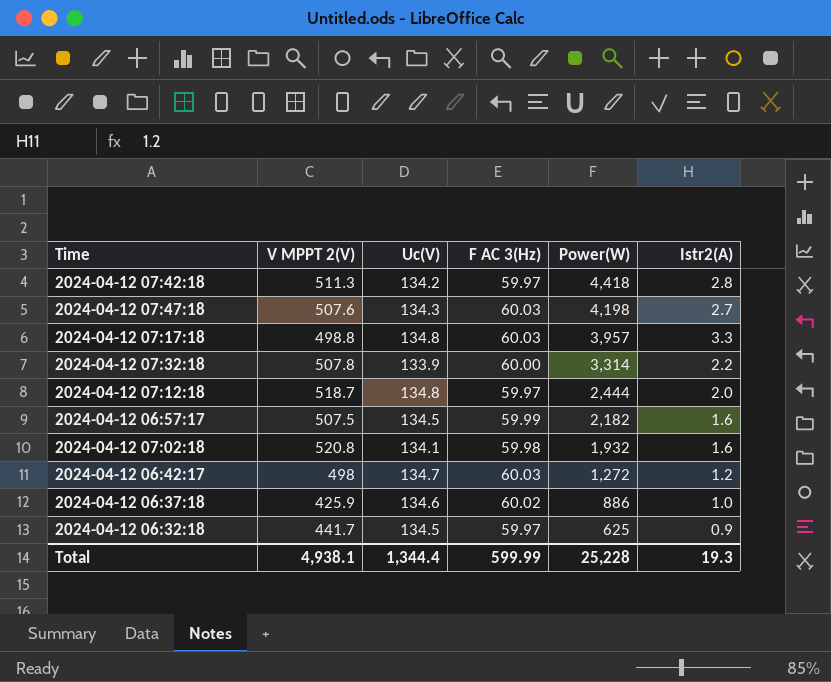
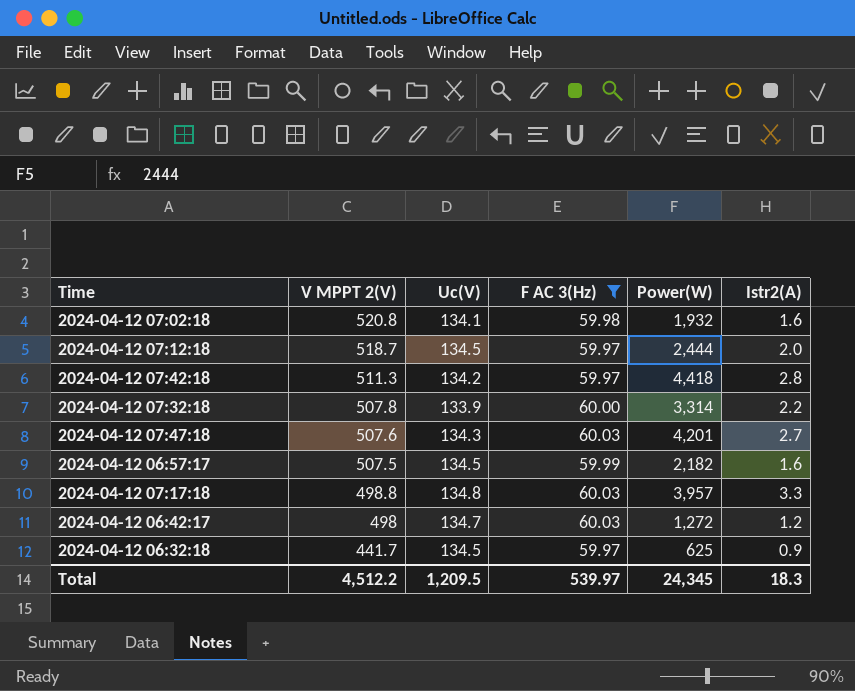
filter: none -> F AC 3(Hz) != 60.02
row order: Power(W) descending -> V MPPT 2(V) descending
2024-04-12 07:12:18 | Uc(V): 134.8 -> 134.5
2024-04-12 07:47:18 | Power(W): 4,198 -> 4,201
Total | V MPPT 2(V): 4,938.1 -> 4,512.2
Total | Uc(V): 1,344.4 -> 1,209.5
Total | F AC 3(Hz): 599.99 -> 539.97
Total | Power(W): 25,228 -> 24,345
Total | Istr2(A): 19.3 -> 18.3

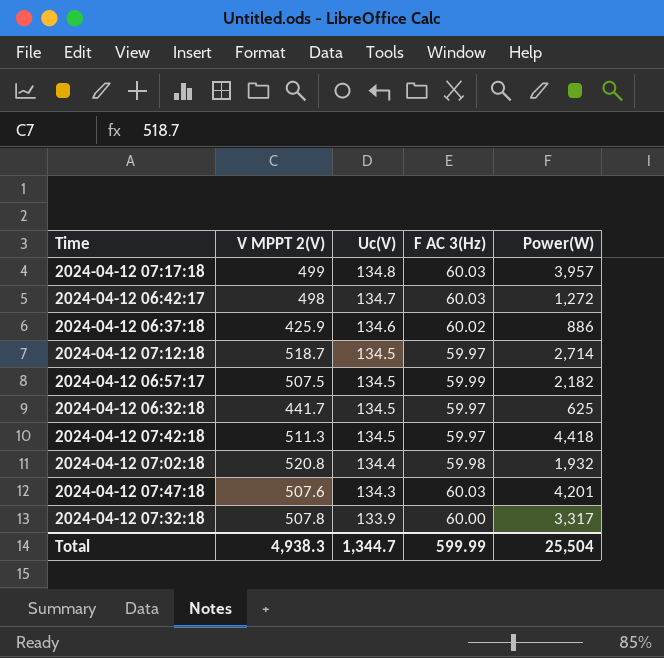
filter: F AC 3(Hz) != 60.02 -> none
row order: V MPPT 2(V) descending -> Uc(V) descending
column Istr2(A) | position: 6 -> none
2024-04-12 07:17:18 | V MPPT 2(V): 498.8 -> 499
2024-04-12 07:12:18 | Power(W): 2,444 -> 2,714
2024-04-12 07:42:18 | Uc(V): 134.2 -> 134.5
2024-04-12 07:02:18 | Uc(V): 134.1 -> 134.4
2024-04-12 07:32:18 | Power(W): 3,314 -> 3,317
Total | V MPPT 2(V): 4,512.2 -> 4,938.3
Total | Uc(V): 1,209.5 -> 1,344.7
Total | F AC 3(Hz): 539.97 -> 599.99
Total | Power(W): 24,345 -> 25,504

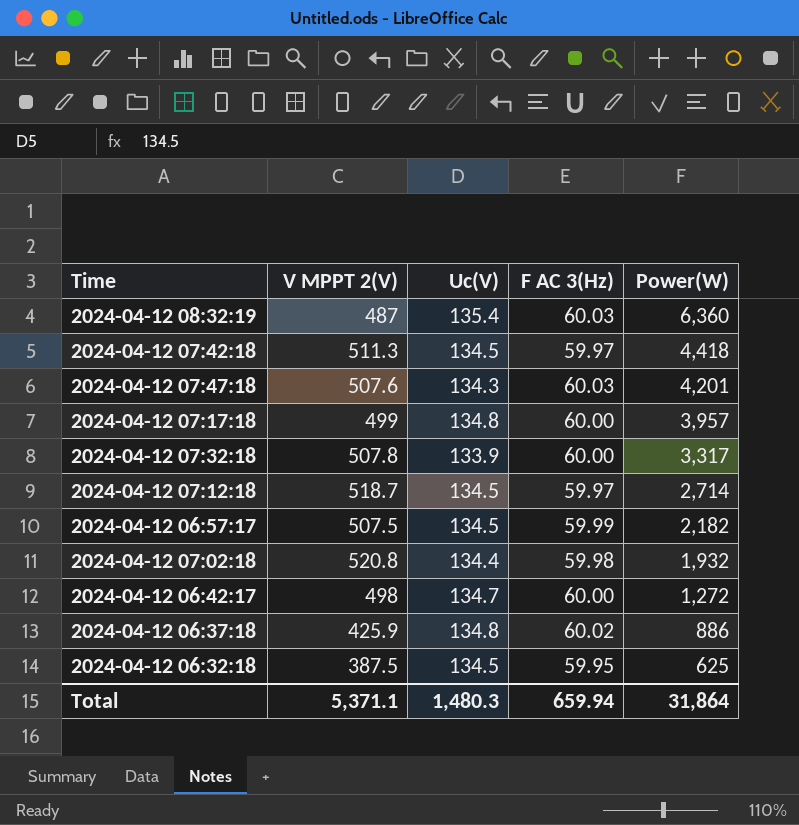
row order: Uc(V) descending -> Power(W) descending
row 2024-04-12 08:32:19: none -> 487 | 135.4 | 60.03 | 6,360
2024-04-12 07:17:18 | F AC 3(Hz): 60.03 -> 60.00
2024-04-12 06:42:17 | F AC 3(Hz): 60.03 -> 60.00
2024-04-12 06:37:18 | Uc(V): 134.6 -> 134.8
2024-04-12 06:32:18 | V MPPT 2(V): 441.7 -> 387.5
2024-04-12 06:32:18 | F AC 3(Hz): 59.97 -> 59.95
Total | V MPPT 2(V): 4,938.3 -> 5,371.1
Total | Uc(V): 1,344.7 -> 1,480.3
Total | F AC 3(Hz): 599.99 -> 659.94
Total | Power(W): 25,504 -> 31,864

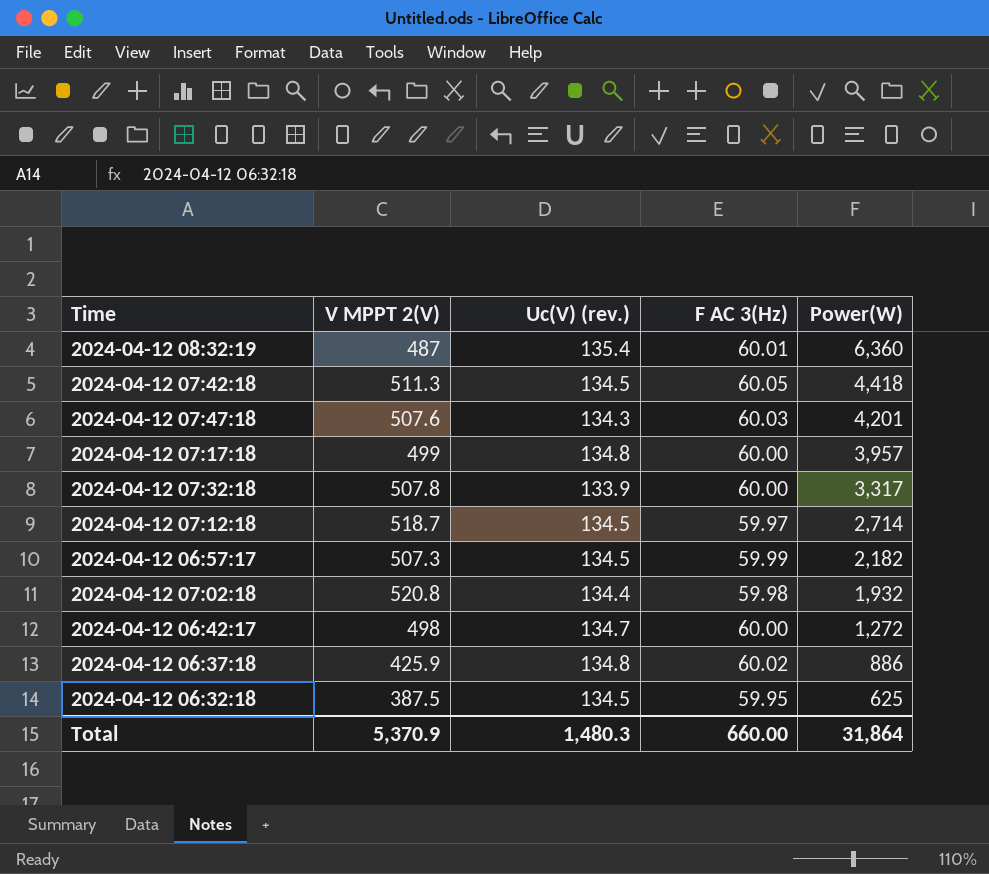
column name: Uc(V) -> Uc(V) (rev.)
2024-04-12 08:32:19 | F AC 3(Hz): 60.03 -> 60.01
2024-04-12 07:42:18 | F AC 3(Hz): 59.97 -> 60.05
2024-04-12 06:57:17 | V MPPT 2(V): 507.5 -> 507.3
Total | V MPPT 2(V): 5,371.1 -> 5,370.9
Total | F AC 3(Hz): 659.94 -> 660.00

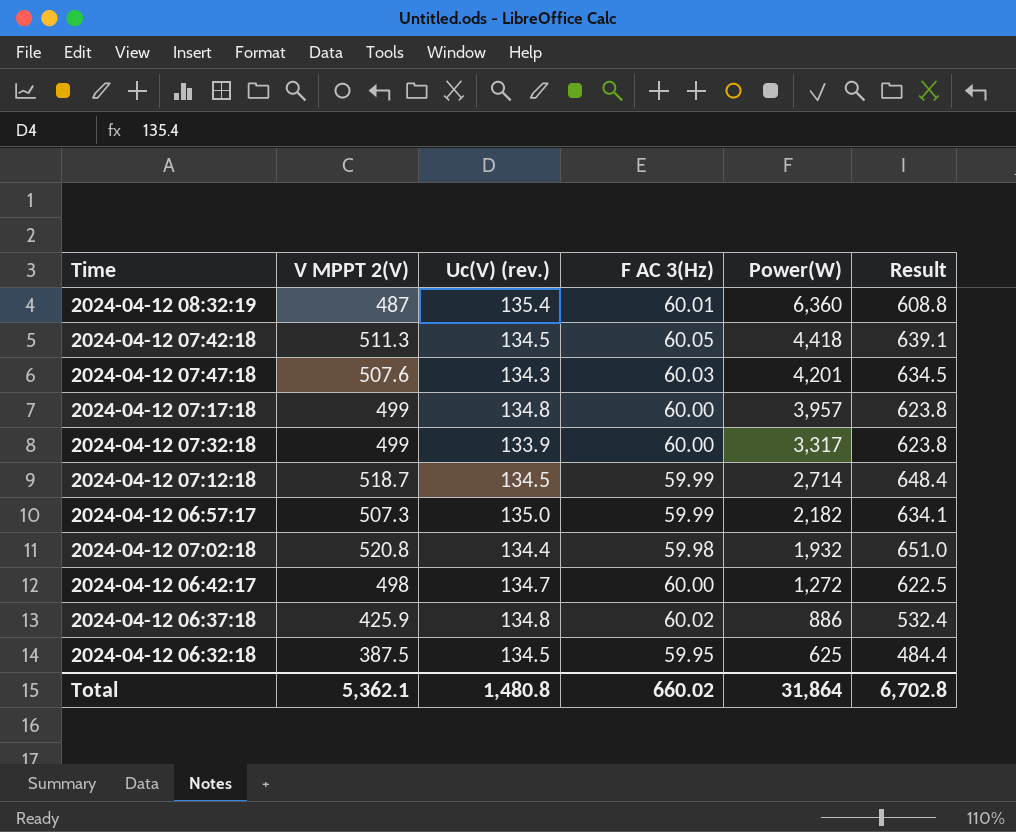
column Result | formula: none -> [V MPPT 2(V)] * 1.25
2024-04-12 07:32:18 | V MPPT 2(V): 507.8 -> 499
2024-04-12 07:12:18 | F AC 3(Hz): 59.97 -> 59.99
2024-04-12 06:57:17 | Uc(V) (rev.): 134.5 -> 135.0
Total | V MPPT 2(V): 5,370.9 -> 5,362.1
Total | Uc(V) (rev.): 1,480.3 -> 1,480.8
Total | F AC 3(Hz): 660.00 -> 660.02

